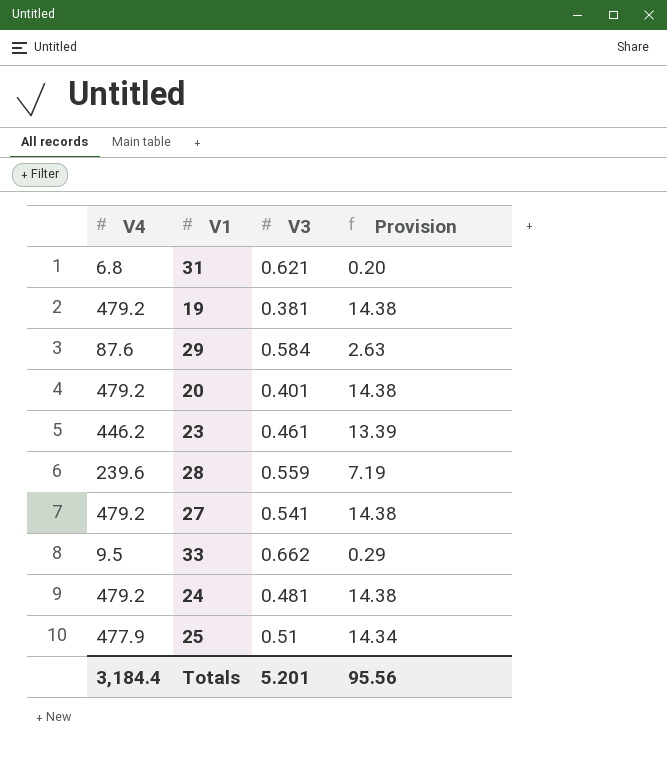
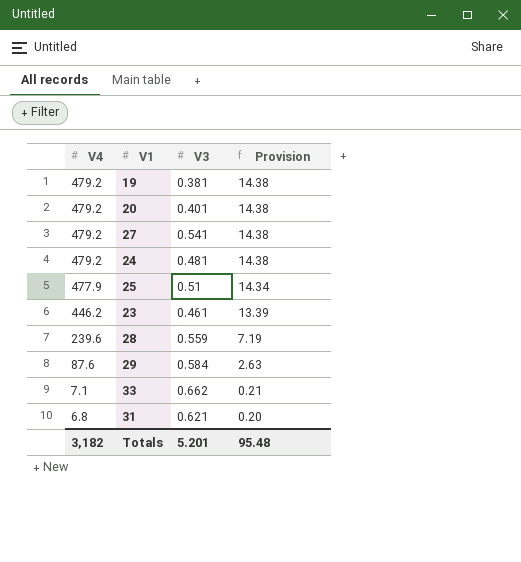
row order: none -> V4 descending
33 | V4: 9.5 -> 7.1
33 | Provision: 0.29 -> 0.21
Totals | V4: 3,184.4 -> 3,182
Totals | Provision: 95.56 -> 95.48

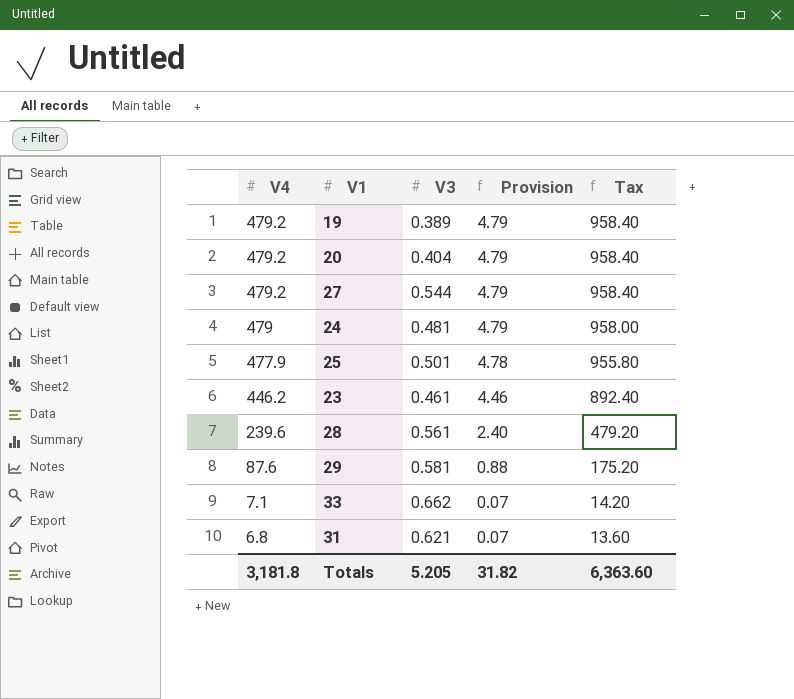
column Provision | formula: [V4] * 0.03 -> [V4] * 0.01
column Tax | formula: none -> [V4] * 2
19 | V3: 0.381 -> 0.389
20 | V3: 0.401 -> 0.404
27 | V3: 0.541 -> 0.544
24 | V4: 479.2 -> 479
25 | V3: 0.51 -> 0.501
28 | V3: 0.559 -> 0.561
29 | V3: 0.584 -> 0.581
Totals | V4: 3,182 -> 3,181.8
Totals | V3: 5.201 -> 5.205
Totals | Provision: 95.48 -> 31.82

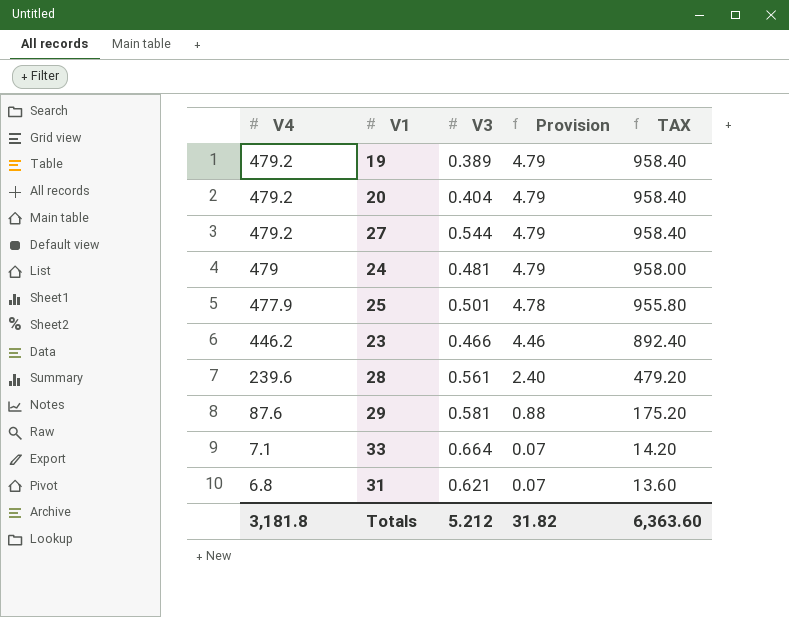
column name: Tax -> TAX
23 | V3: 0.461 -> 0.466
33 | V3: 0.662 -> 0.664
Totals | V3: 5.205 -> 5.212

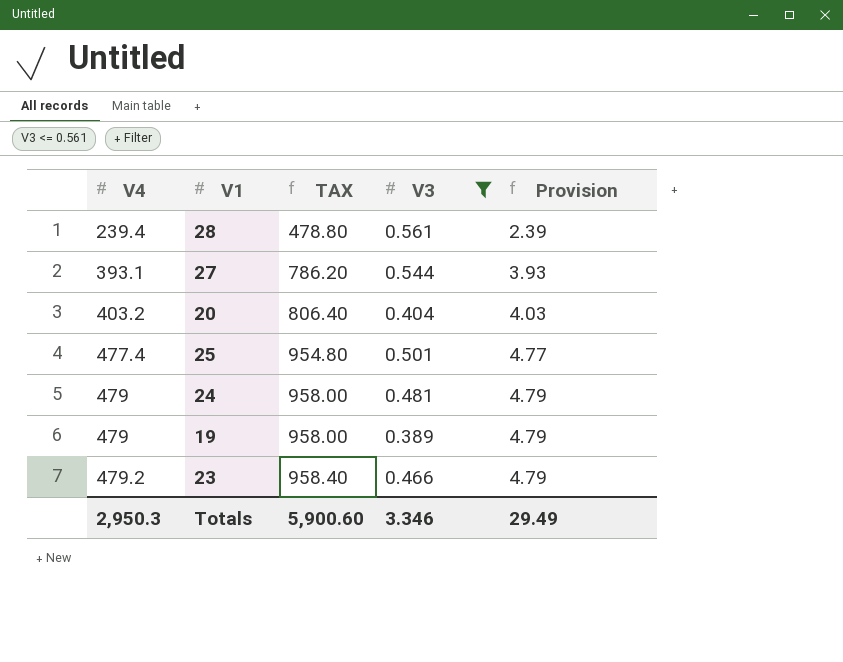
filter: none -> V3 <= 0.561
row order: V4 descending -> V4 ascending
column TAX | position: 5 -> 3
28 | V4: 239.6 -> 239.4
28 | TAX: 479.20 -> 478.80
28 | Provision: 2.40 -> 2.39
27 | V4: 479.2 -> 393.1
27 | TAX: 958.40 -> 786.20
27 | Provision: 4.79 -> 3.93
20 | V4: 479.2 -> 403.2
20 | TAX: 958.40 -> 806.40
20 | Provision: 4.79 -> 4.03
25 | V4: 477.9 -> 477.4
25 | TAX: 955.80 -> 954.80
25 | Provision: 4.78 -> 4.77
19 | V4: 479.2 -> 479
19 | TAX: 958.40 -> 958.00
23 | V4: 446.2 -> 479.2
23 | TAX: 892.40 -> 958.40
23 | Provision: 4.46 -> 4.79
Totals | V4: 3,181.8 -> 2,950.3
Totals | TAX: 6,363.60 -> 5,900.60
Totals | V3: 5.212 -> 3.346
Totals | Provision: 31.82 -> 29.49

